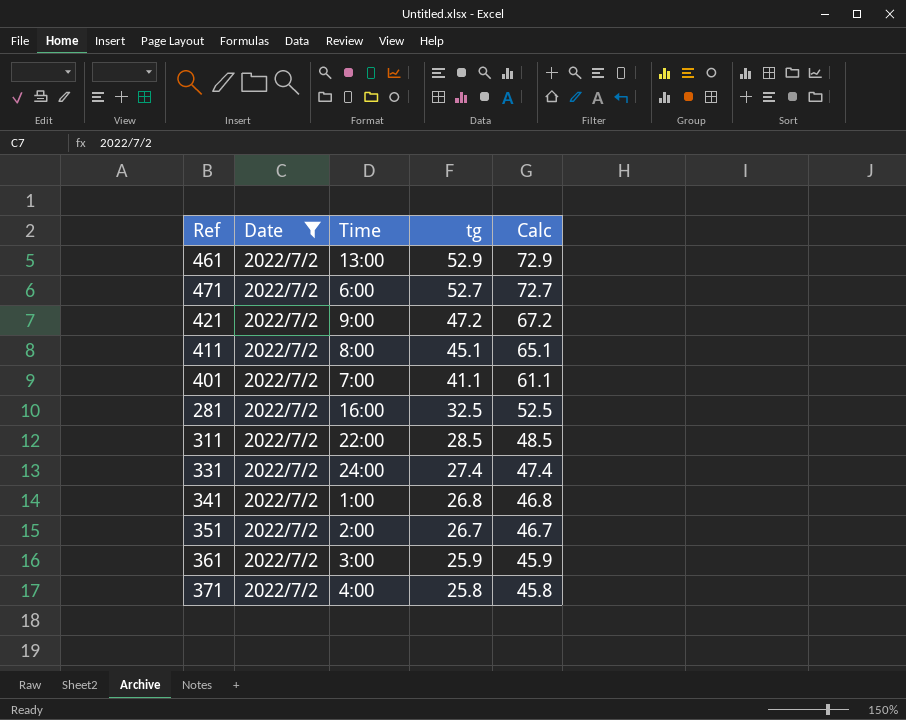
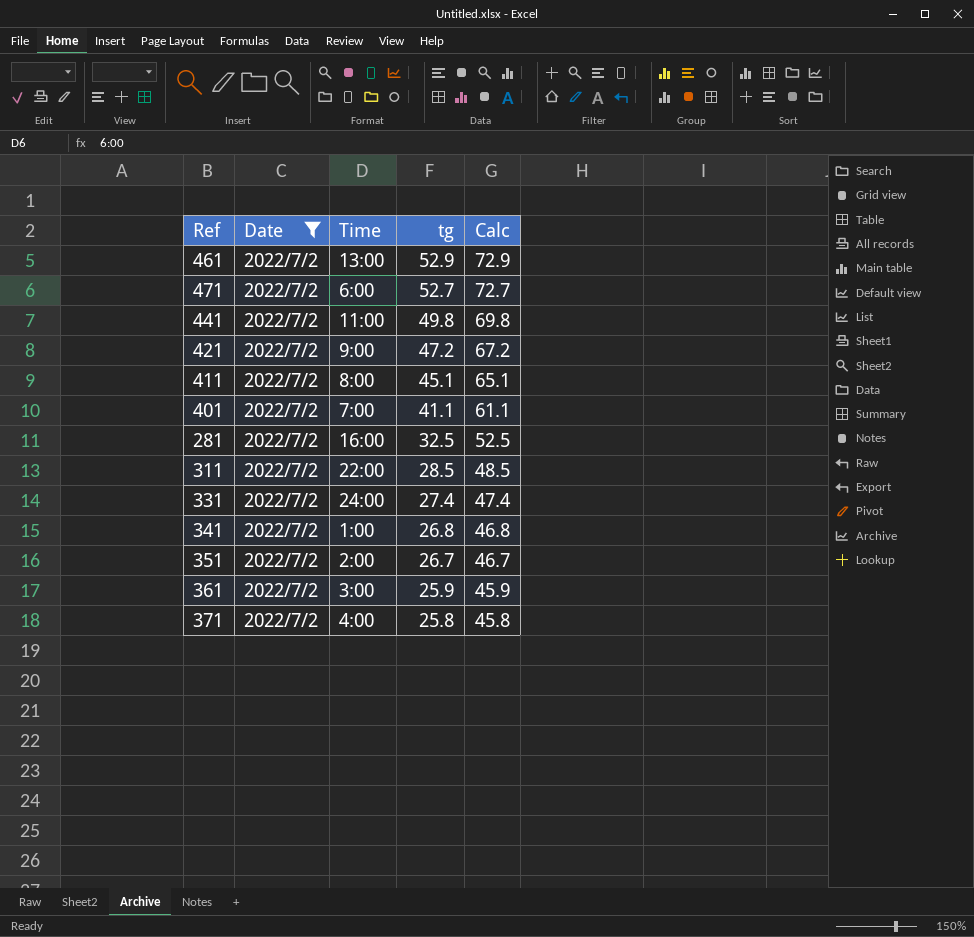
row 441: none -> 2022/7/2 | 11:00 | 49.8 | 69.8

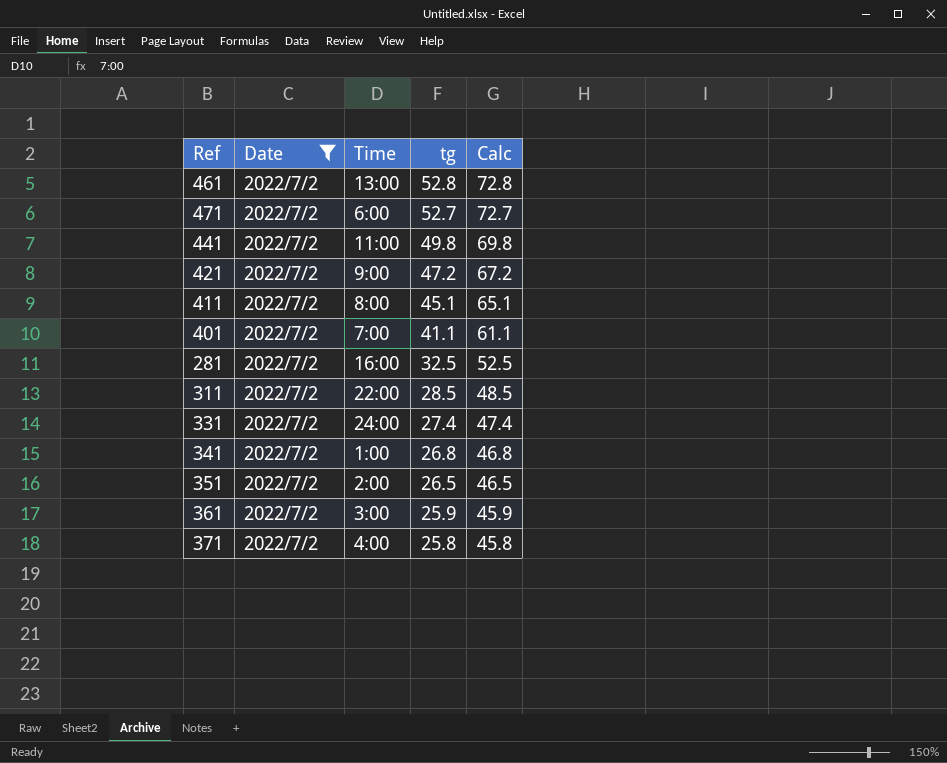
461 | tg: 52.9 -> 52.8
461 | Calc: 72.9 -> 72.8
351 | tg: 26.7 -> 26.5
351 | Calc: 46.7 -> 46.5

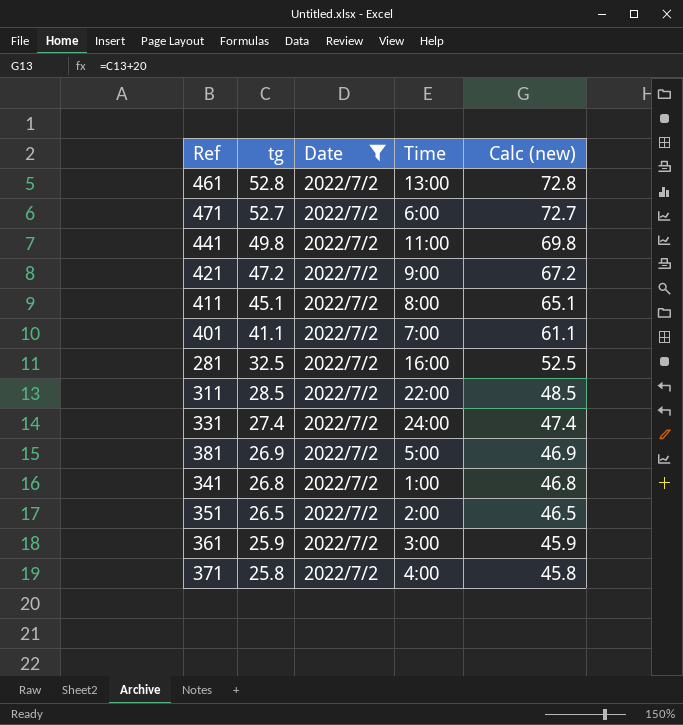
column tg | position: 4 -> 2
column name: Calc -> Calc (new)
row 381: none -> 26.9 | 2022/7/2 | 5:00 | 46.9

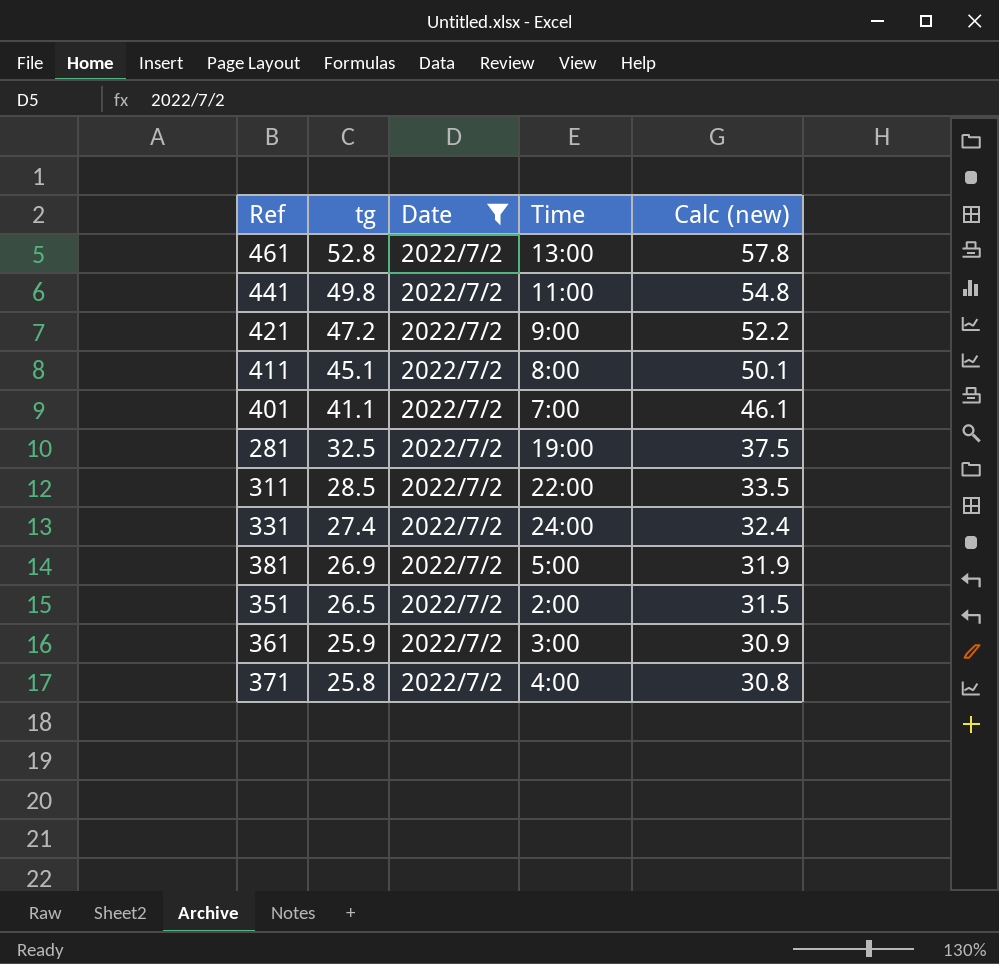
column Calc (new) | formula: [tg] + 20 -> [tg] + 5
row 471: 52.7 | 2022/7/2 | 6:00 | 72.7 -> none
row 341: 26.8 | 2022/7/2 | 1:00 | 46.8 -> none
281 | Time: 16:00 -> 19:00

